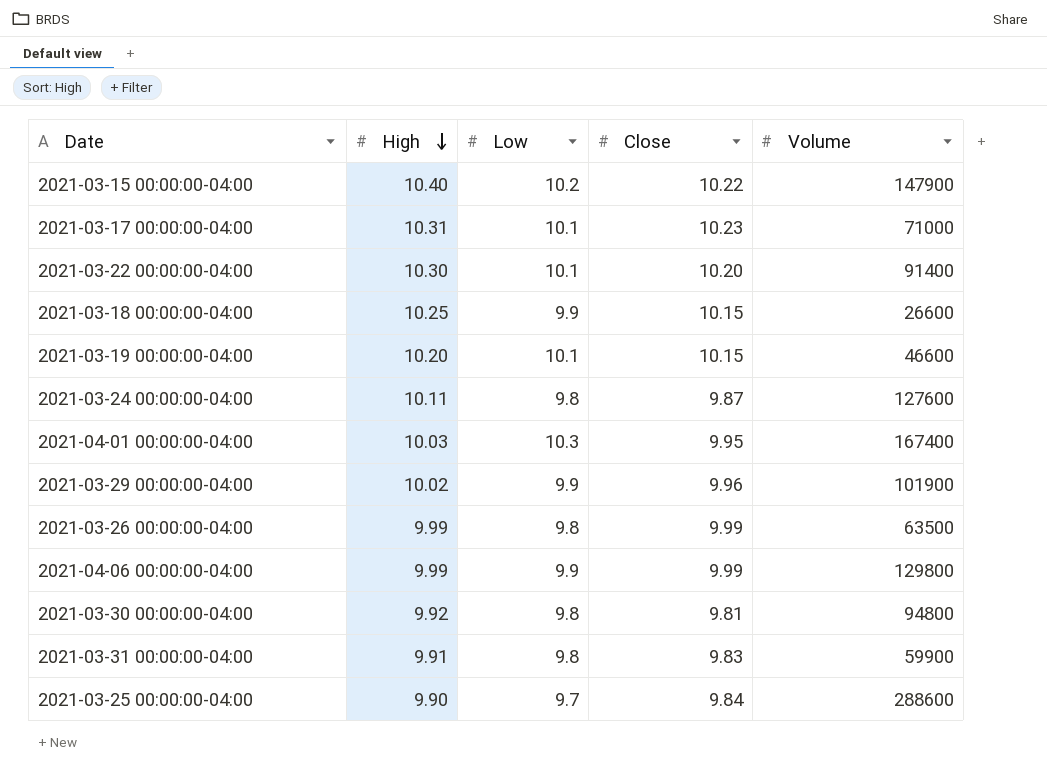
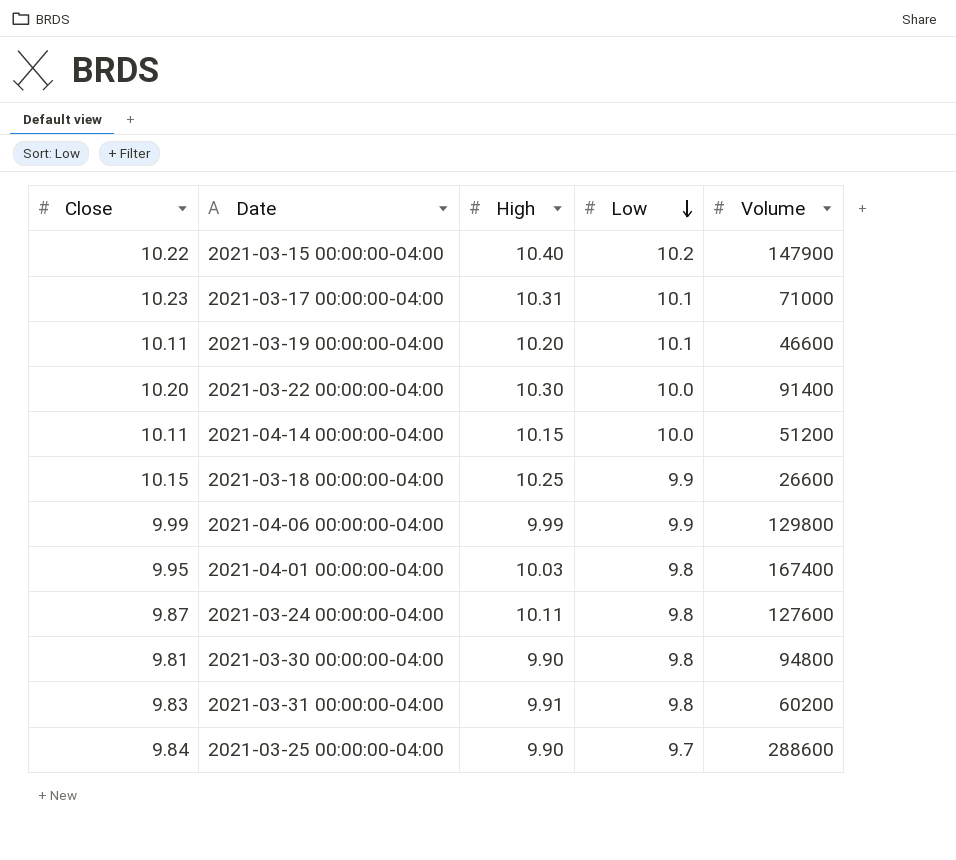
row order: High descending -> Low descending
column Close | position: 4 -> 1
row 2021-03-29 00:00:00-04:00: 10.02 | 9.9 | 9.96 | 101900 -> none
row 2021-03-26 00:00:00-04:00: 9.99 | 9.8 | 9.99 | 63500 -> none
2021-03-19 00:00:00-04:00 | Close: 10.15 -> 10.11
2021-03-22 00:00:00-04:00 | Low: 10.1 -> 10.0
row 2021-04-14 00:00:00-04:00: none -> 10.11 | 10.15 | 10.0 | 51200
2021-04-01 00:00:00-04:00 | Low: 10.3 -> 9.8
2021-03-30 00:00:00-04:00 | High: 9.92 -> 9.90
2021-03-31 00:00:00-04:00 | Volume: 59900 -> 60200

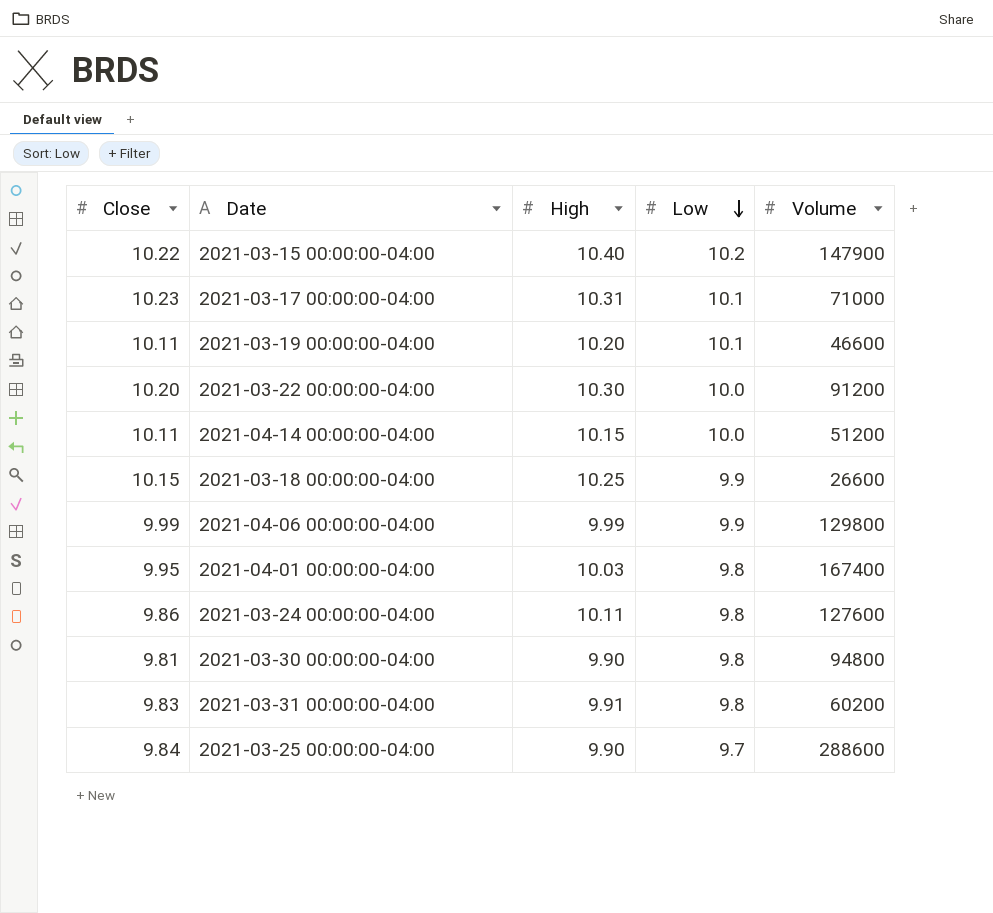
2021-03-22 00:00:00-04:00 | Volume: 91400 -> 91200
2021-03-24 00:00:00-04:00 | Close: 9.87 -> 9.86

